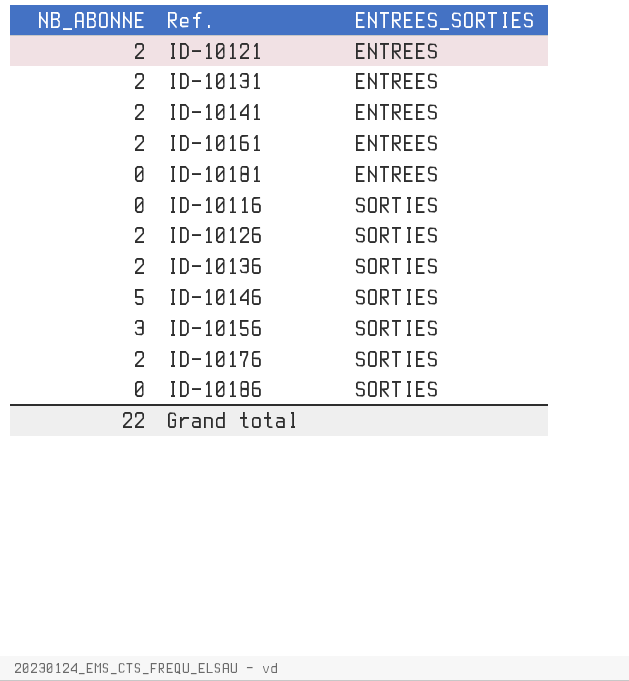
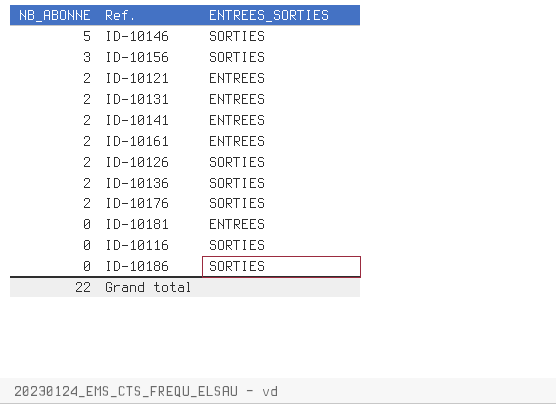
row order: ENTREES_SORTIES ascending -> NB_ABONNE descending

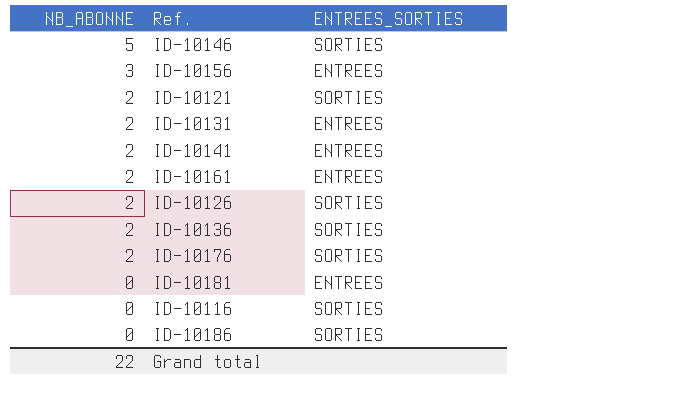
ID-10156 | ENTREES_SORTIES: SORTIES -> ENTREES
ID-10121 | ENTREES_SORTIES: ENTREES -> SORTIES

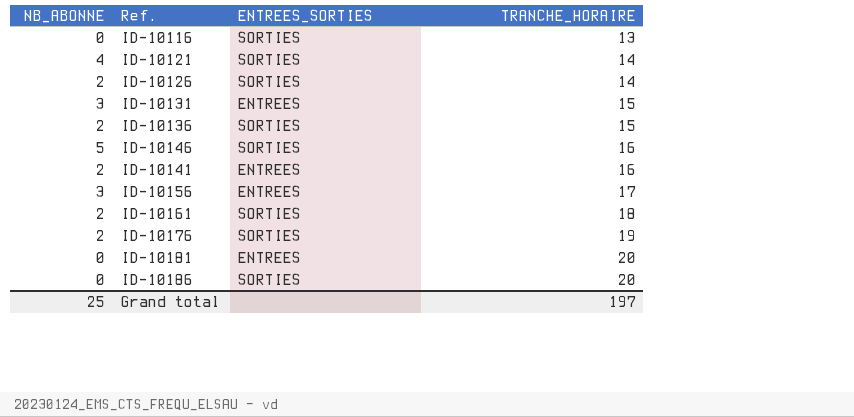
row order: NB_ABONNE descending -> TRANCHE_HORAIRE ascending
column TRANCHE_HORAIRE | position: none -> 4
ID-10121 | NB_ABONNE: 2 -> 4
ID-10131 | NB_ABONNE: 2 -> 3
ID-10161 | ENTREES_SORTIES: ENTREES -> SORTIES
Grand total | NB_ABONNE: 22 -> 25

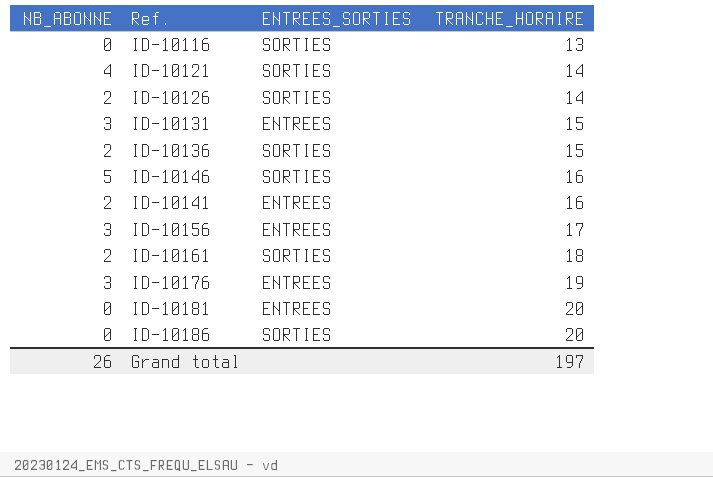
ID-10176 | NB_ABONNE: 2 -> 3
ID-10176 | ENTREES_SORTIES: SORTIES -> ENTREES
Grand total | NB_ABONNE: 25 -> 26

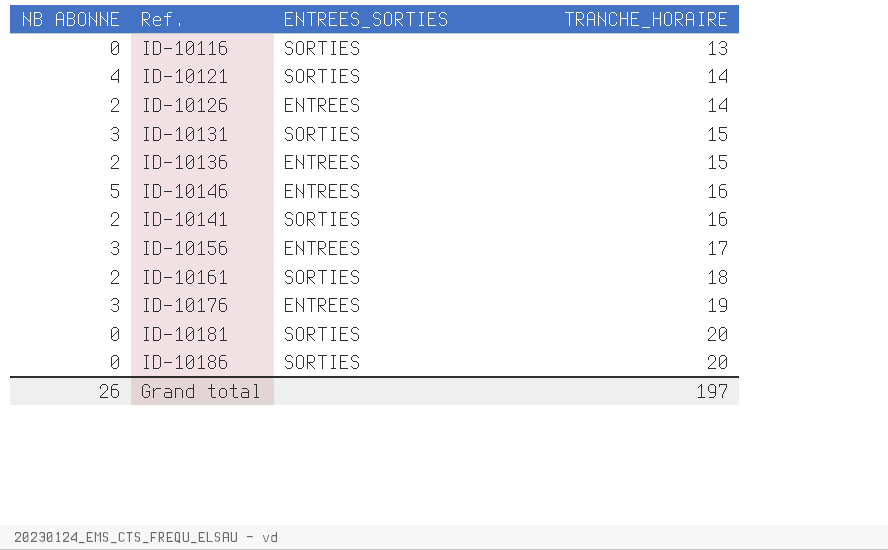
column name: NB_ABONNE -> NB ABONNE
ID-10126 | ENTREES_SORTIES: SORTIES -> ENTREES
ID-10131 | ENTREES_SORTIES: ENTREES -> SORTIES
ID-10136 | ENTREES_SORTIES: SORTIES -> ENTREES
ID-10146 | ENTREES_SORTIES: SORTIES -> ENTREES
ID-10141 | ENTREES_SORTIES: ENTREES -> SORTIES
ID-10181 | ENTREES_SORTIES: ENTREES -> SORTIES

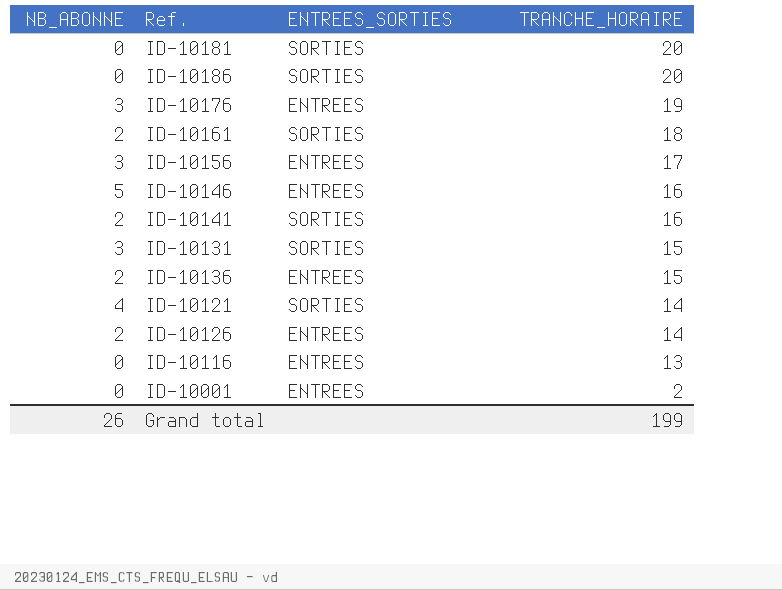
row order: TRANCHE_HORAIRE ascending -> TRANCHE_HORAIRE descending
column name: NB ABONNE -> NB_ABONNE
ID-10116 | ENTREES_SORTIES: SORTIES -> ENTREES
row ID-10001: none -> 0 | ENTREES | 2
Grand total | TRANCHE_HORAIRE: 197 -> 199

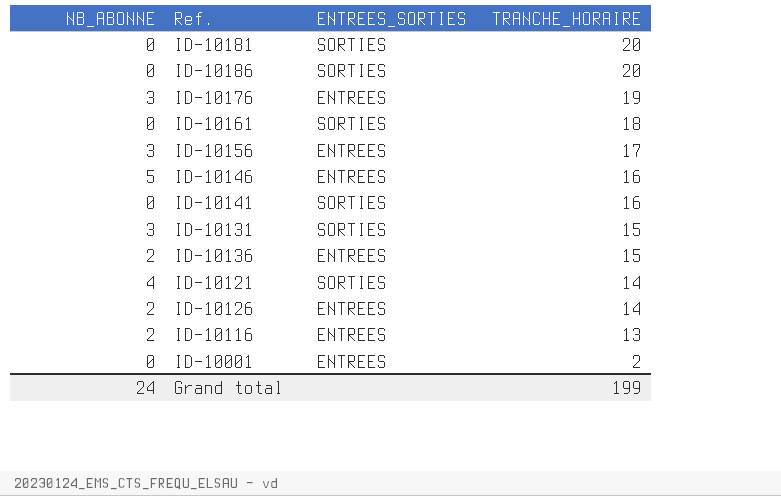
ID-10161 | NB_ABONNE: 2 -> 0
ID-10141 | NB_ABONNE: 2 -> 0
ID-10116 | NB_ABONNE: 0 -> 2
Grand total | NB_ABONNE: 26 -> 24

